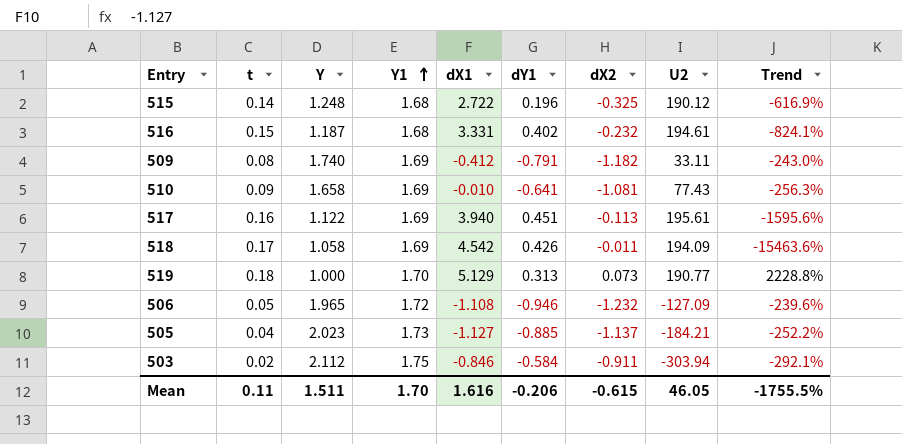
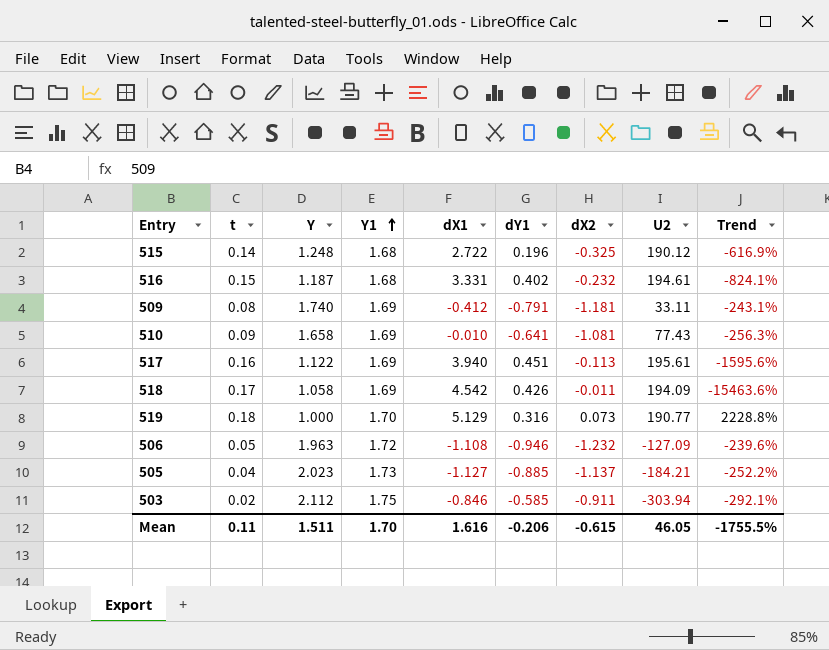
509 | dX2: -1.182 -> -1.181
509 | Trend: -243.0% -> -243.1%
519 | dY1: 0.313 -> 0.316
506 | Y: 1.965 -> 1.963
503 | dY1: -0.584 -> -0.585

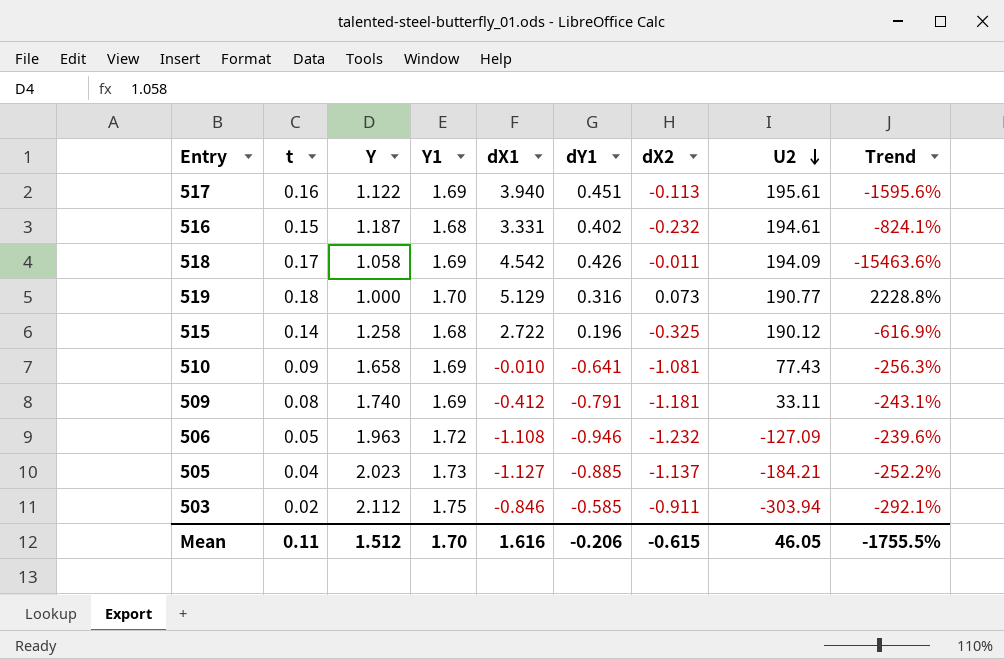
row order: Y1 ascending -> U2 descending
515 | Y: 1.248 -> 1.258
Mean | Y: 1.511 -> 1.512

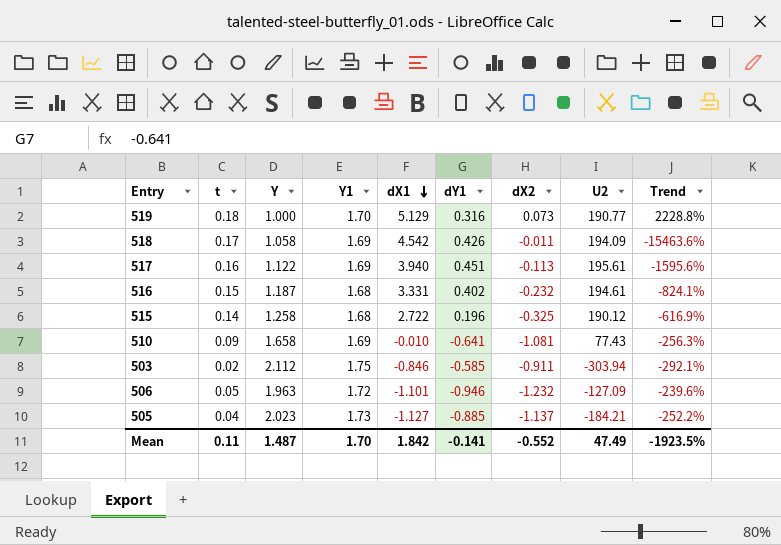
row order: U2 descending -> dX1 descending
row 509: 0.08 | 1.740 | 1.69 | -0.412 | -0.791 | -1.181 | 33.11 | -243.1% -> none
506 | dX1: -1.108 -> -1.101
Mean | Y: 1.512 -> 1.487
Mean | dX1: 1.616 -> 1.842
Mean | dY1: -0.206 -> -0.141
Mean | dX2: -0.615 -> -0.552
Mean | U2: 46.05 -> 47.49
Mean | Trend: -1755.5% -> -1923.5%

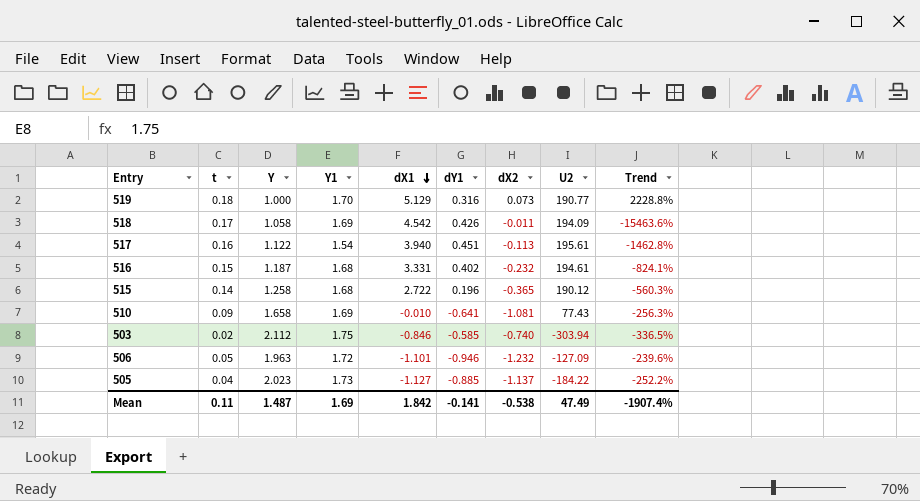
517 | Y1: 1.69 -> 1.54
517 | Trend: -1595.6% -> -1462.8%
515 | dX2: -0.325 -> -0.365
515 | Trend: -616.9% -> -560.3%
503 | dX2: -0.911 -> -0.740
503 | Trend: -292.1% -> -336.5%
505 | U2: -184.21 -> -184.22
Mean | Y1: 1.70 -> 1.69
Mean | dX2: -0.552 -> -0.538
Mean | Trend: -1923.5% -> -1907.4%

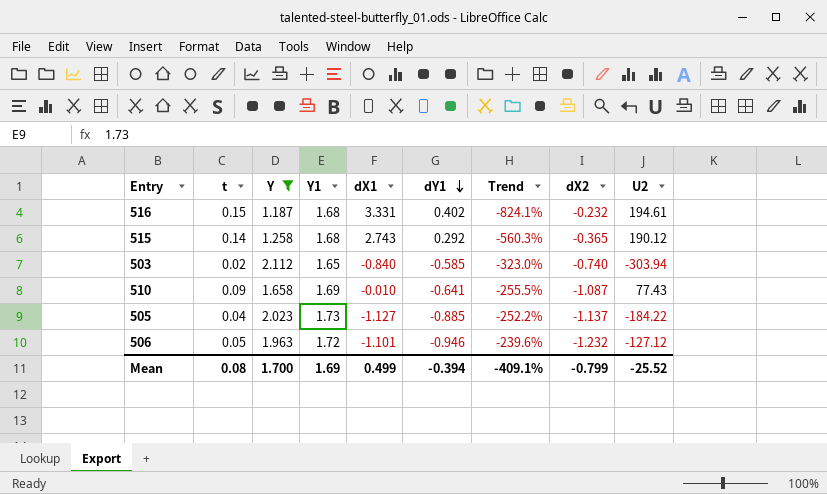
filter: none -> Y >= 1.187
row order: dX1 descending -> dY1 descending
column Trend | position: 9 -> 7
515 | dX1: 2.722 -> 2.743
515 | dY1: 0.196 -> 0.292
503 | Y1: 1.75 -> 1.65
503 | dX1: -0.846 -> -0.840
503 | Trend: -336.5% -> -323.0%
510 | Trend: -256.3% -> -255.5%
510 | dX2: -1.081 -> -1.087
506 | U2: -127.09 -> -127.12
Mean | t: 0.11 -> 0.08
Mean | Y: 1.487 -> 1.700
Mean | dX1: 1.842 -> 0.499
Mean | dY1: -0.141 -> -0.394
Mean | Trend: -1907.4% -> -409.1%
Mean | dX2: -0.538 -> -0.799
Mean | U2: 47.49 -> -25.52

